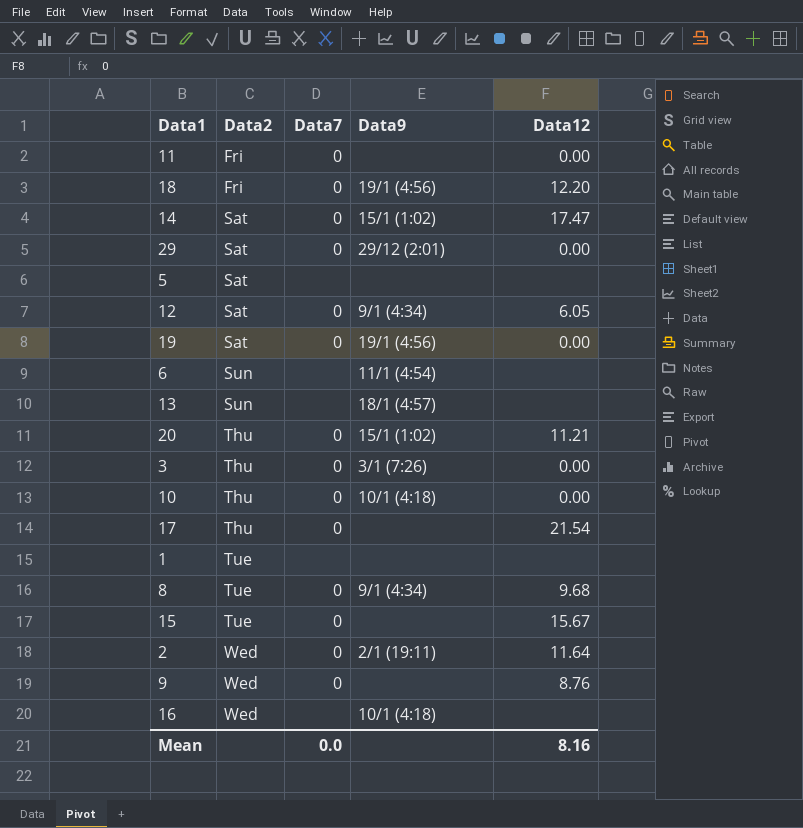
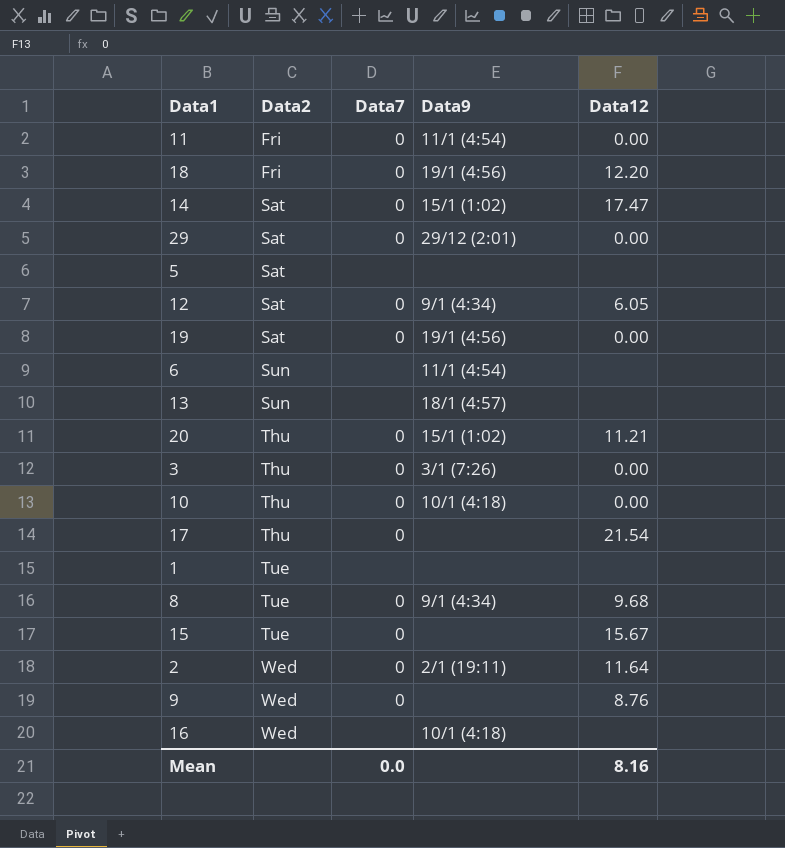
11 | Data9: none -> 11/1 (4:54)

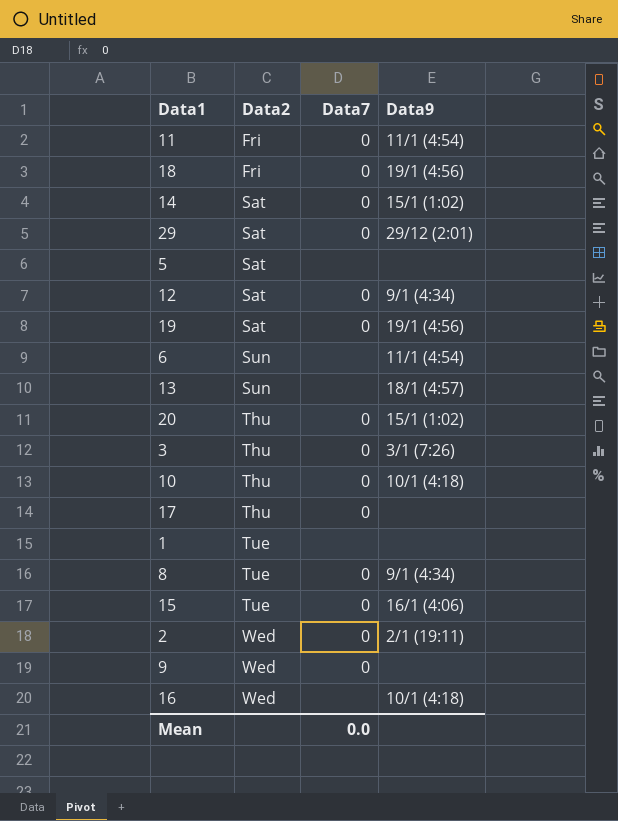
column Data12 | position: 5 -> none
15 | Data9: none -> 16/1 (4:06)

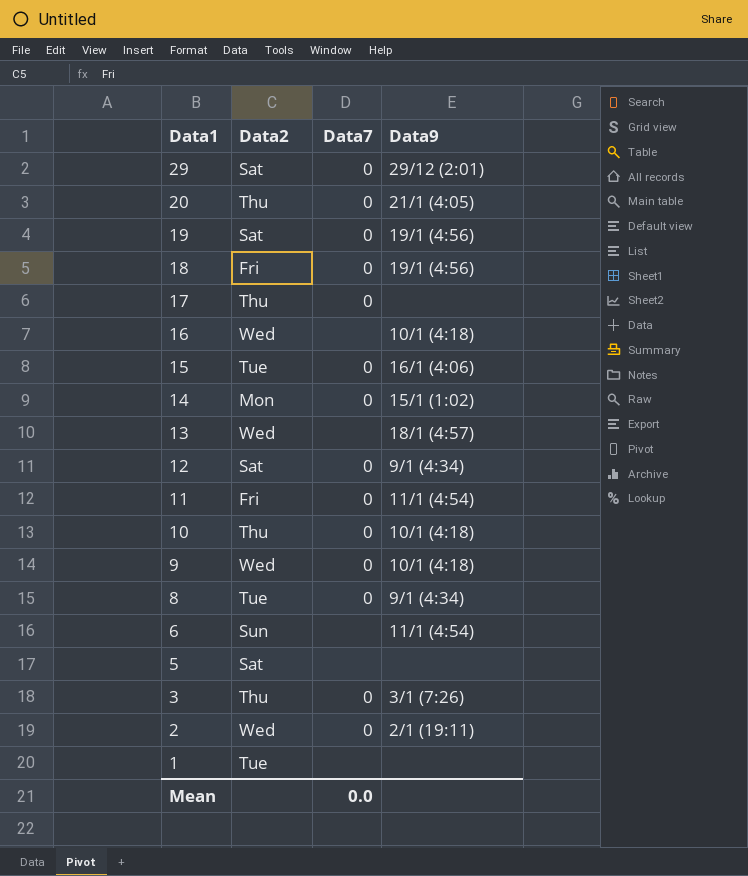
row order: Data2 ascending -> Data1 descending
20 | Data9: 15/1 (1:02) -> 21/1 (4:05)
14 | Data2: Sat -> Mon
13 | Data2: Sun -> Wed
9 | Data9: none -> 10/1 (4:18)

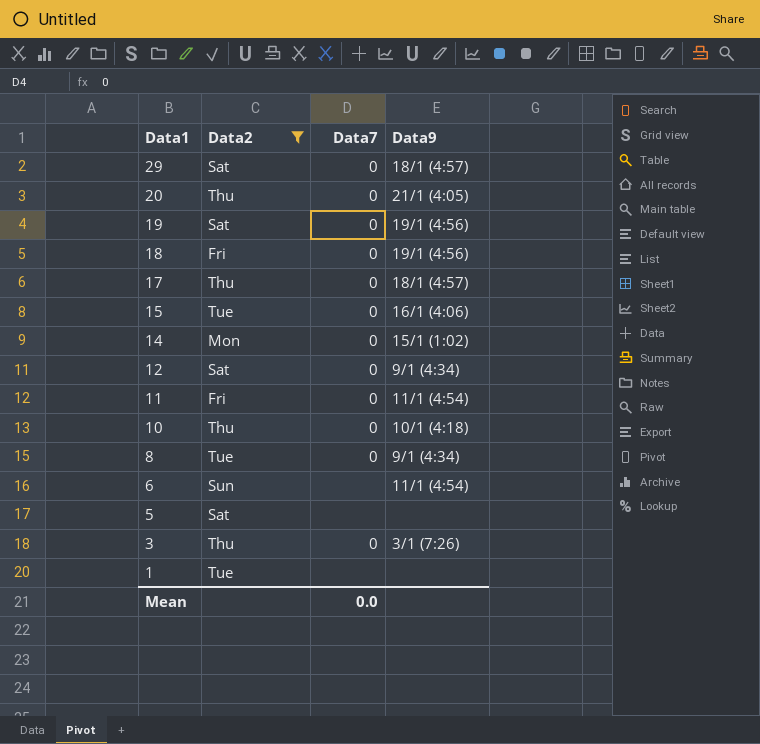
filter: none -> Data2 != Wed
29 | Data9: 29/12 (2:01) -> 18/1 (4:57)
17 | Data9: none -> 18/1 (4:57)

